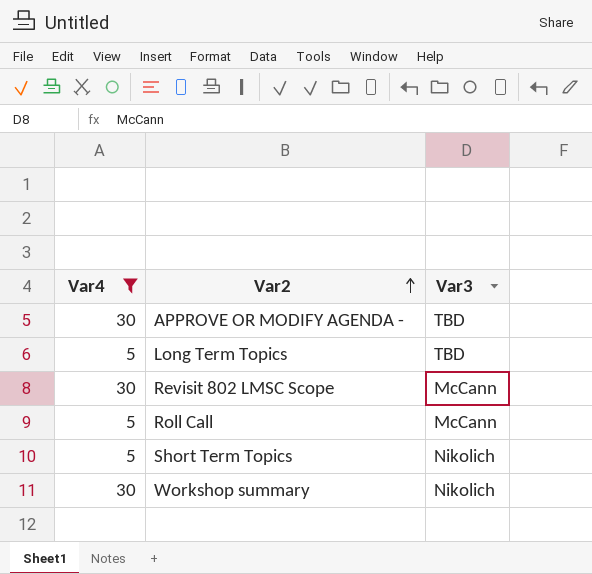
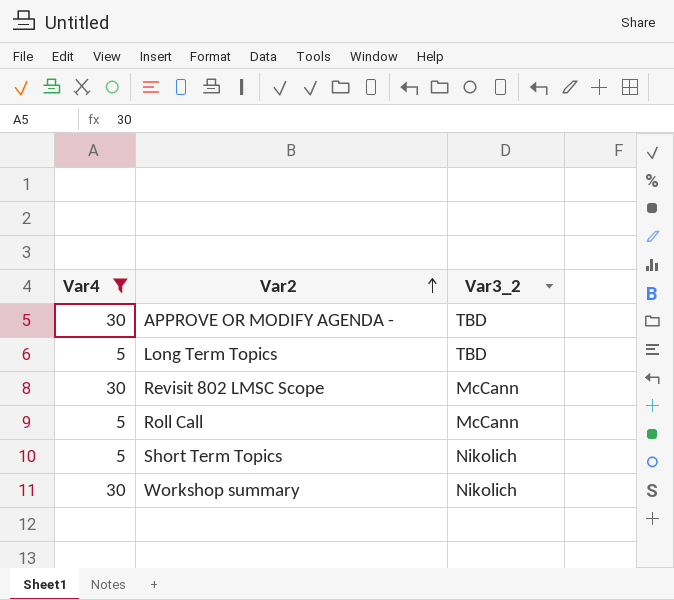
column name: Var3 -> Var3_2

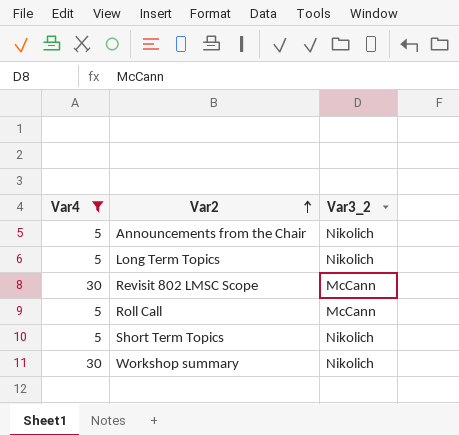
row APPROVE OR MODIFY AGENDA -: 30 | TBD -> none
row Announcements from the Chair: none -> 5 | Nikolich
Long Term Topics | Var3_2: TBD -> Nikolich

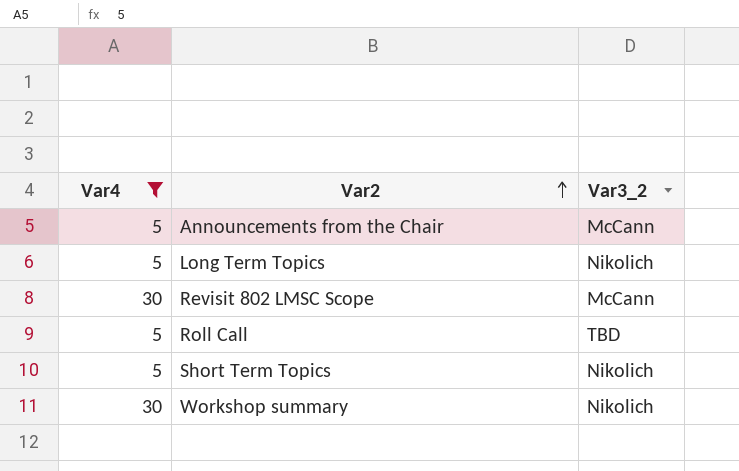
Announcements from the Chair | Var3_2: Nikolich -> McCann
Roll Call | Var3_2: McCann -> TBD

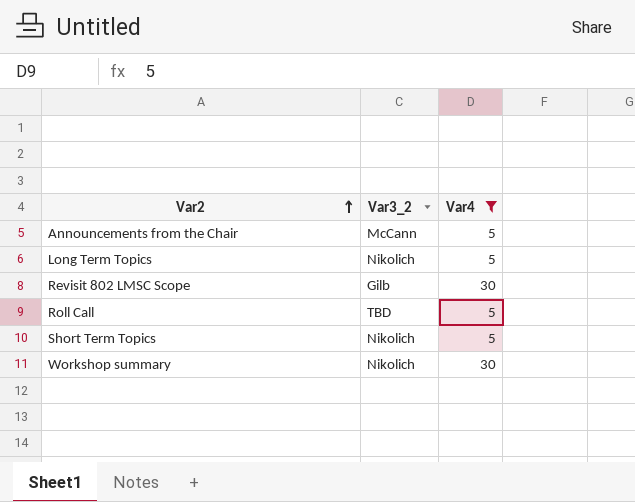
column Var4 | position: 1 -> 3
Revisit 802 LMSC Scope | Var3_2: McCann -> Gilb

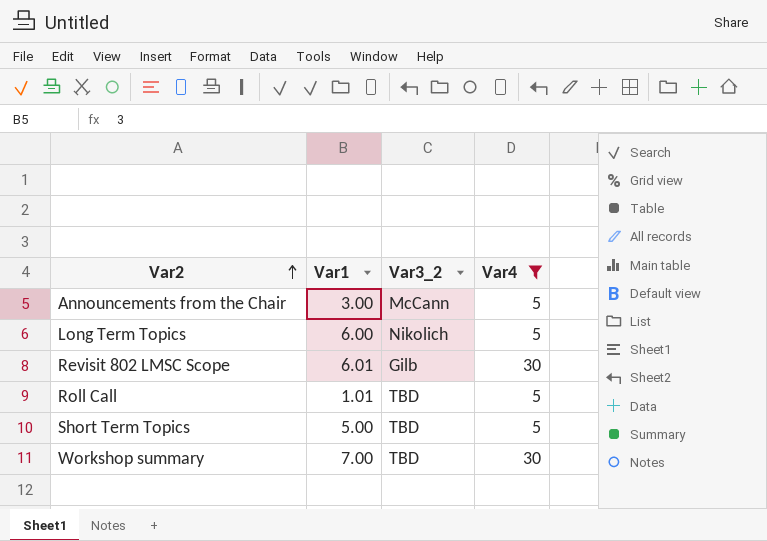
column Var1 | position: none -> 2
Short Term Topics | Var3_2: Nikolich -> TBD
Workshop summary | Var3_2: Nikolich -> TBD

